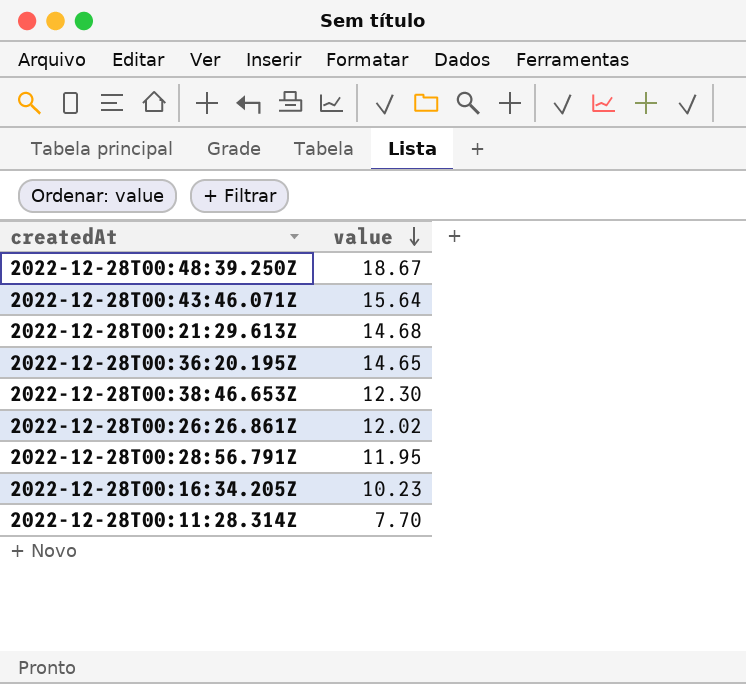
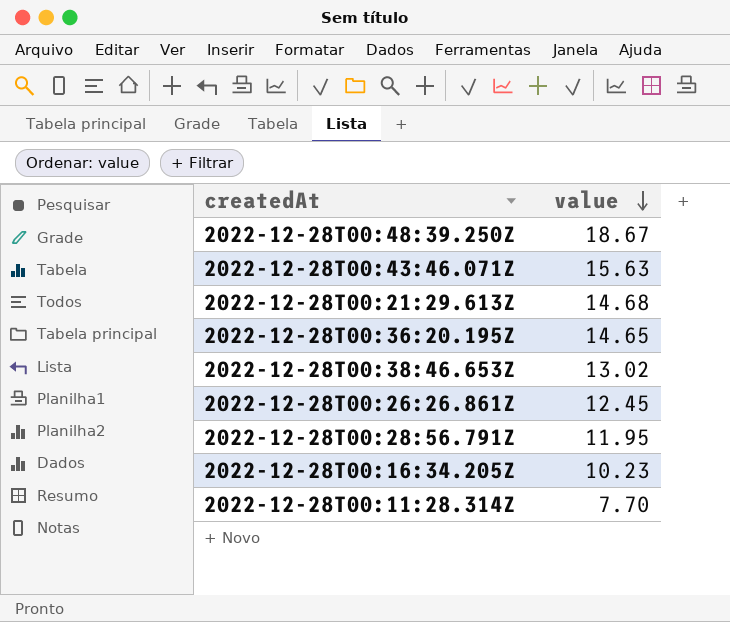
2022-12-28T00:43:46.071Z | value: 15.64 -> 15.63
2022-12-28T00:38:46.653Z | value: 12.30 -> 13.02
2022-12-28T00:26:26.861Z | value: 12.02 -> 12.45

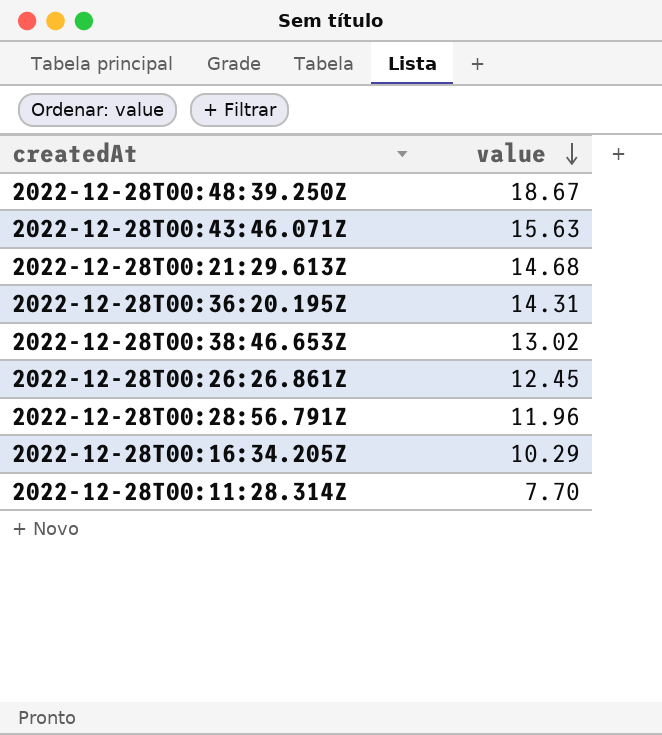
2022-12-28T00:36:20.195Z | value: 14.65 -> 14.31
2022-12-28T00:28:56.791Z | value: 11.95 -> 11.96
2022-12-28T00:16:34.205Z | value: 10.23 -> 10.29

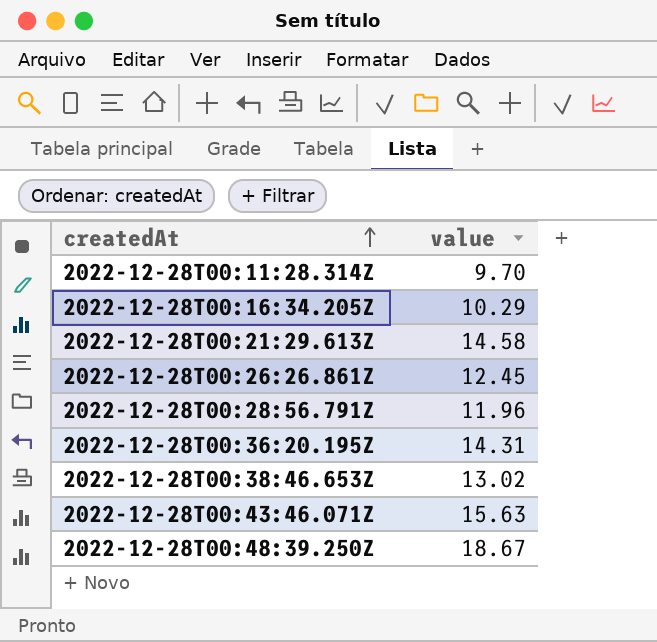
row order: value descending -> createdAt ascending
2022-12-28T00:11:28.314Z | value: 7.70 -> 9.70
2022-12-28T00:21:29.613Z | value: 14.68 -> 14.58

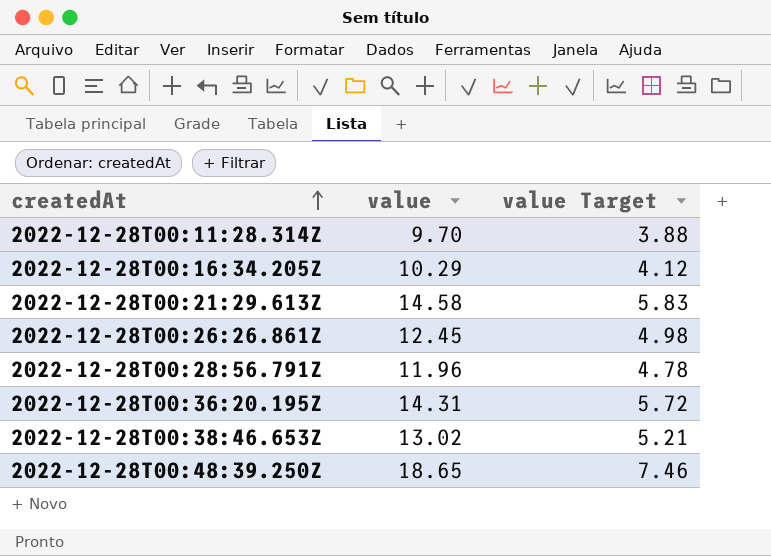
column value Target | formula: none -> [value] * 0.4
row 2022-12-28T00:43:46.071Z: 15.63 -> none
2022-12-28T00:48:39.250Z | value: 18.67 -> 18.65

